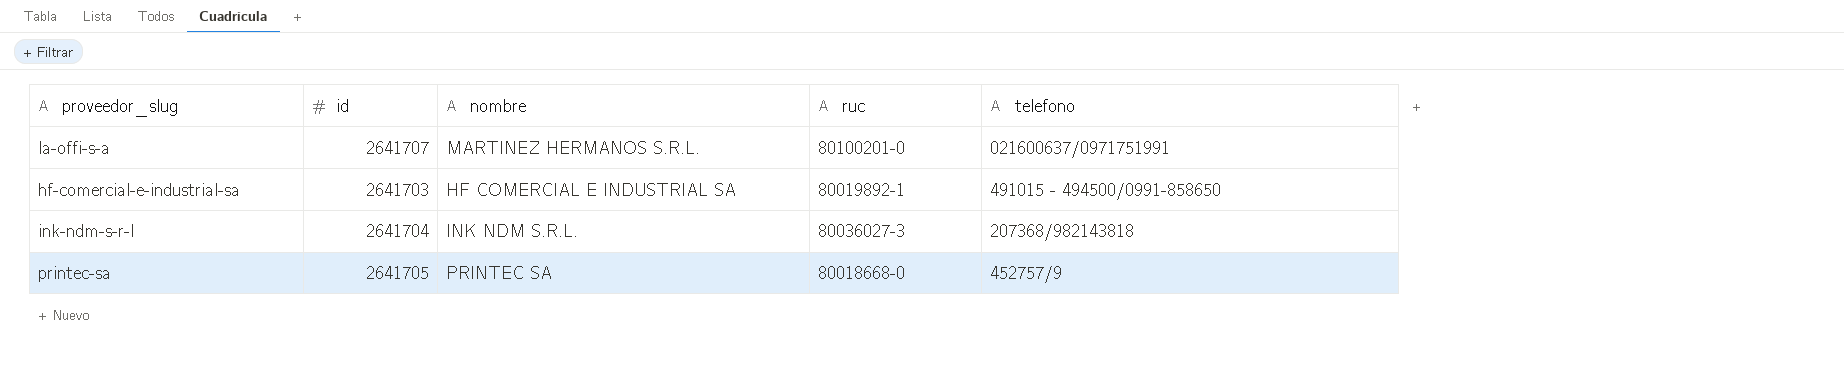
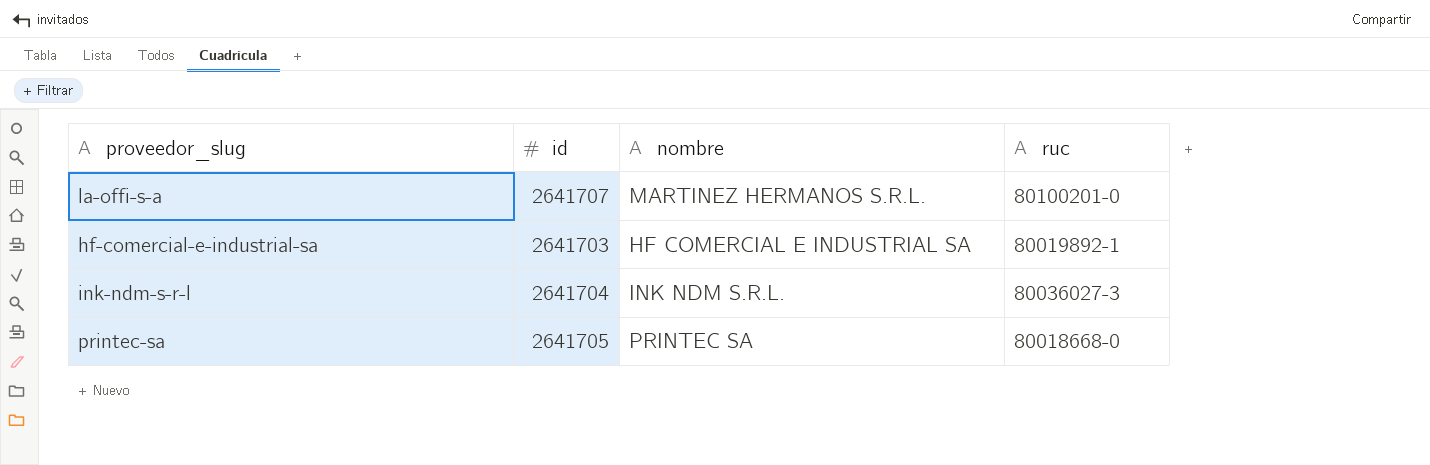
column telefono | position: 5 -> none

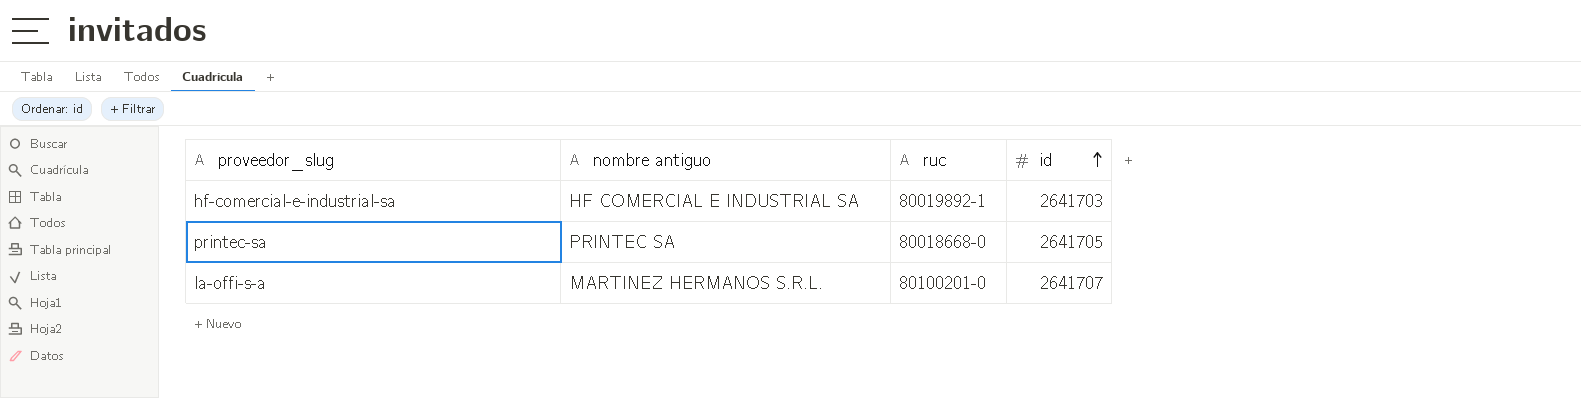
row order: none -> id ascending
column name: nombre -> nombre antiguo
column id | position: 2 -> 4
row ink-ndm-s-r-l: 2641704 | INK NDM S.R.L. | 80036027-3 -> none

